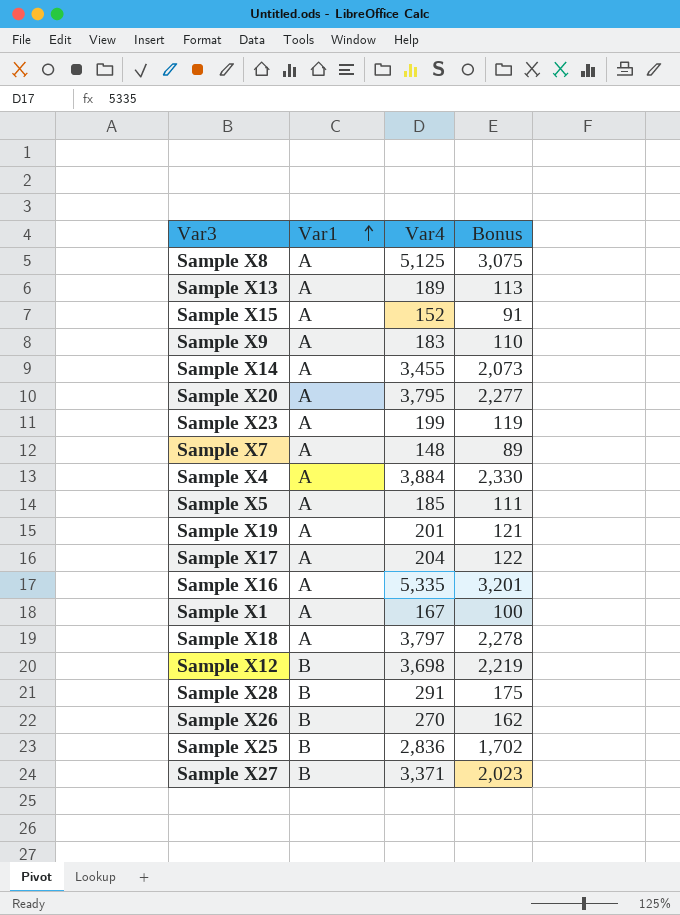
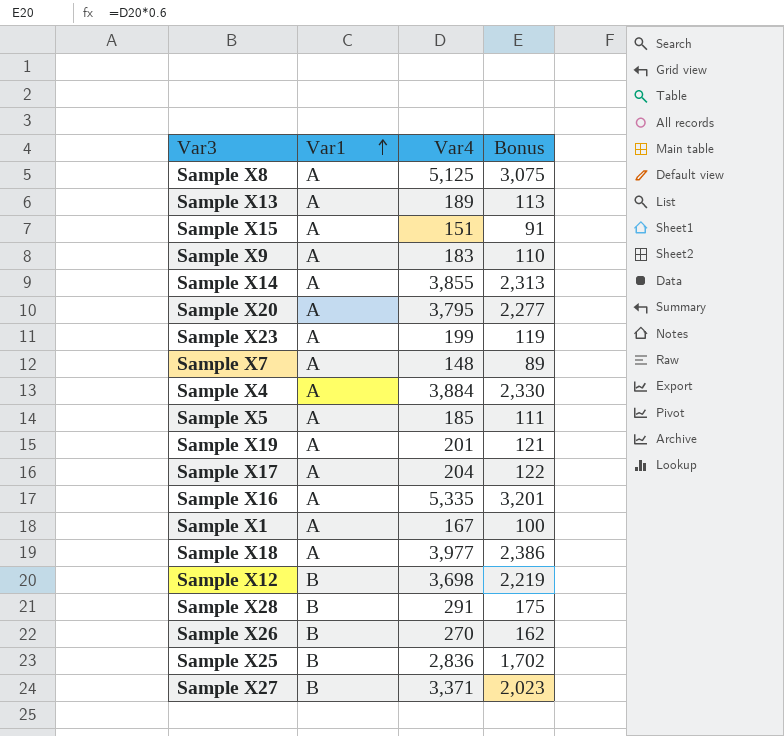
Sample X15 | Var4: 152 -> 151
Sample X14 | Var4: 3,455 -> 3,855
Sample X14 | Bonus: 2,073 -> 2,313
Sample X18 | Var4: 3,797 -> 3,977
Sample X18 | Bonus: 2,278 -> 2,386

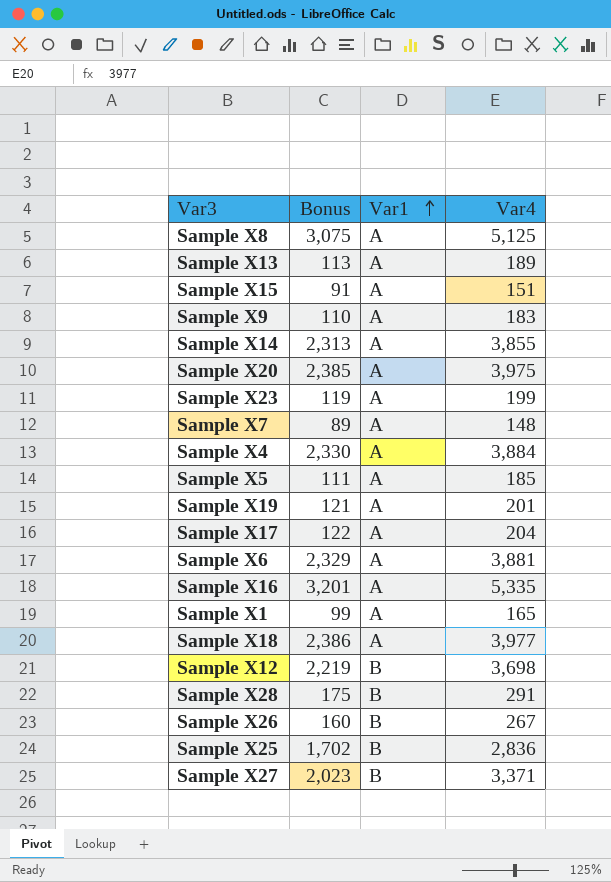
column Bonus | position: 4 -> 2
Sample X20 | Bonus: 2,277 -> 2,385
Sample X20 | Var4: 3,795 -> 3,975
row Sample X6: none -> 2,329 | A | 3,881
Sample X1 | Bonus: 100 -> 99
Sample X1 | Var4: 167 -> 165
Sample X26 | Bonus: 162 -> 160
Sample X26 | Var4: 270 -> 267

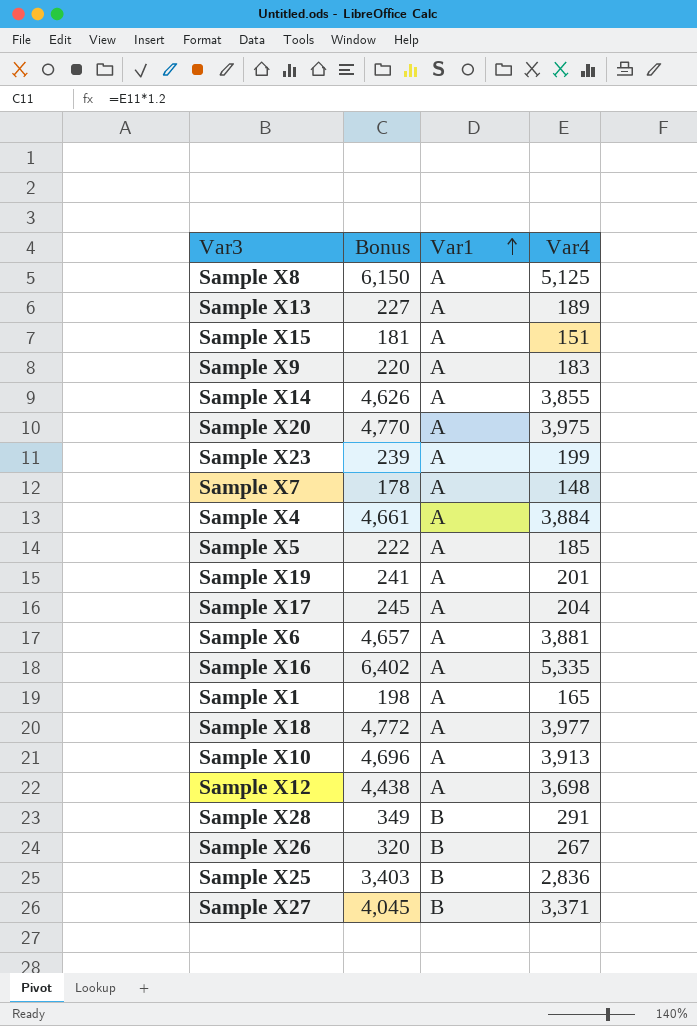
column Bonus | formula: [Var4] * 0.6 -> [Var4] * 1.2
row Sample X10: none -> 4,696 | A | 3,913
Sample X12 | Var1: B -> A

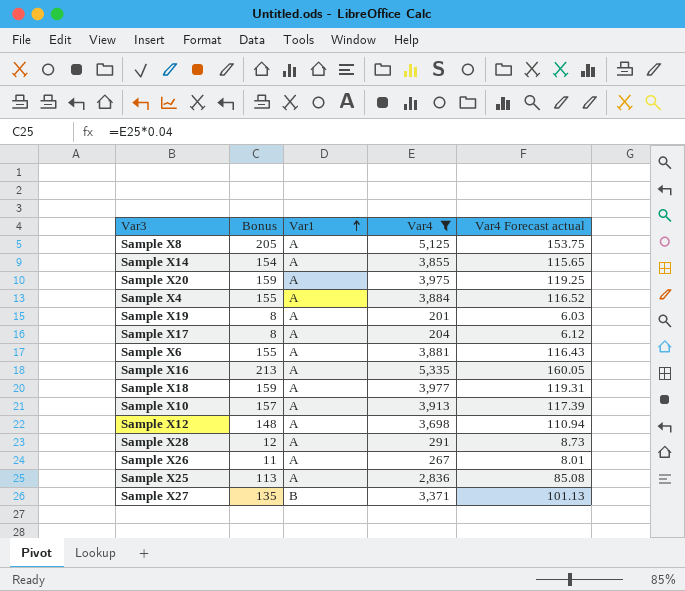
filter: none -> Var4 >= 201
column Bonus | formula: [Var4] * 1.2 -> [Var4] * 0.04
column Var4 Forecast actual | formula: none -> [Var4] * 0.03
Sample X28 | Var1: B -> A
Sample X26 | Var1: B -> A
Sample X25 | Var1: B -> A

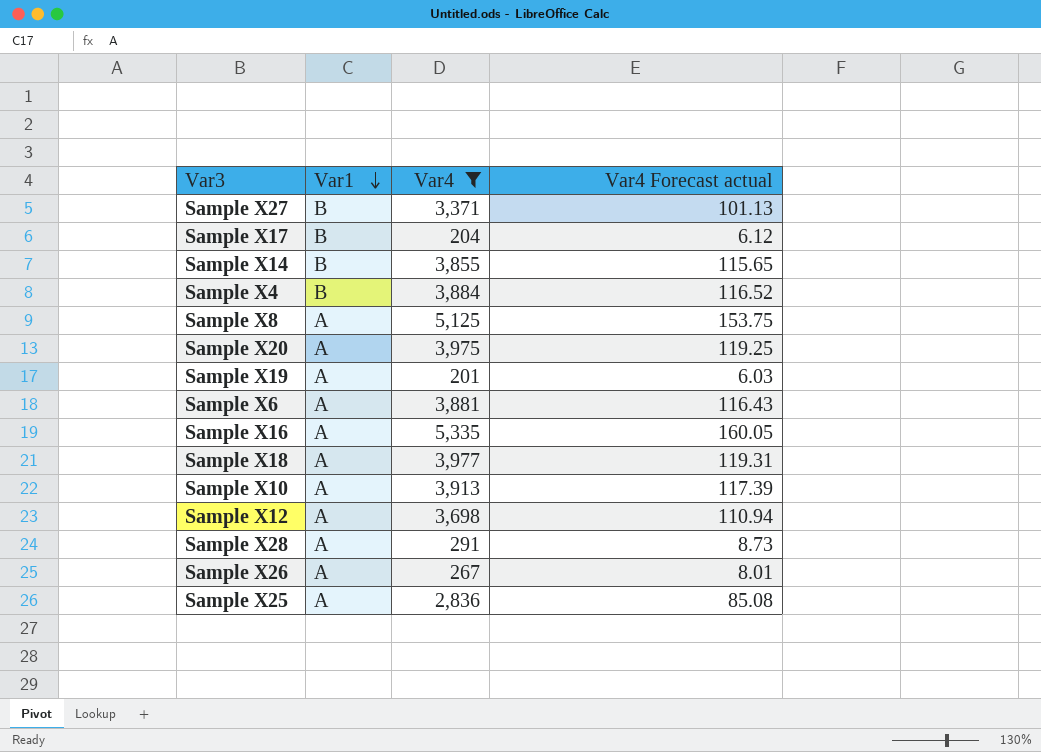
row order: Var1 ascending -> Var1 descending
column Bonus | formula: [Var4] * 0.04 -> none
Sample X17 | Var1: A -> B
Sample X14 | Var1: A -> B
Sample X4 | Var1: A -> B

